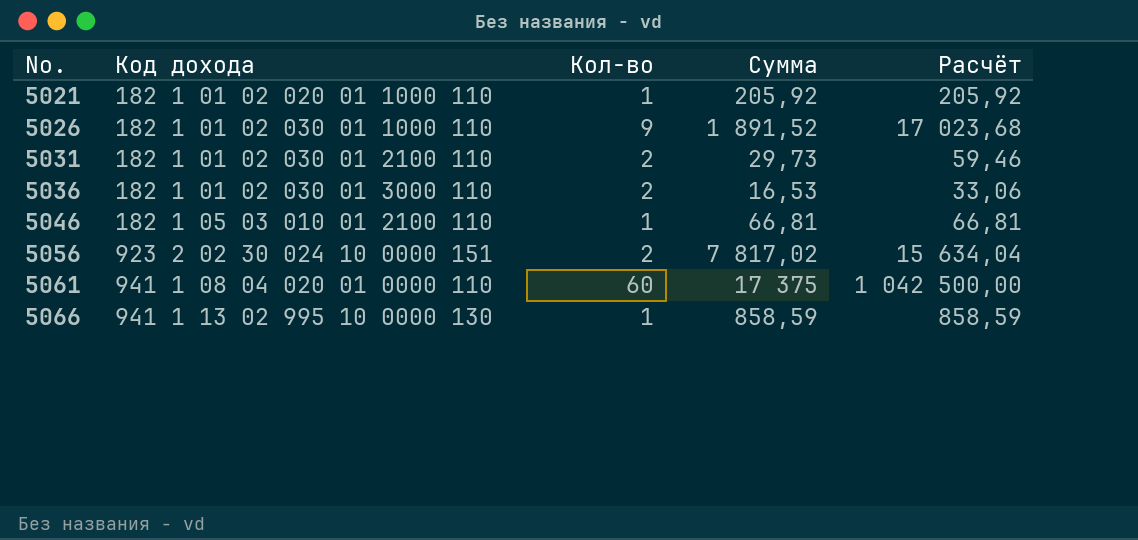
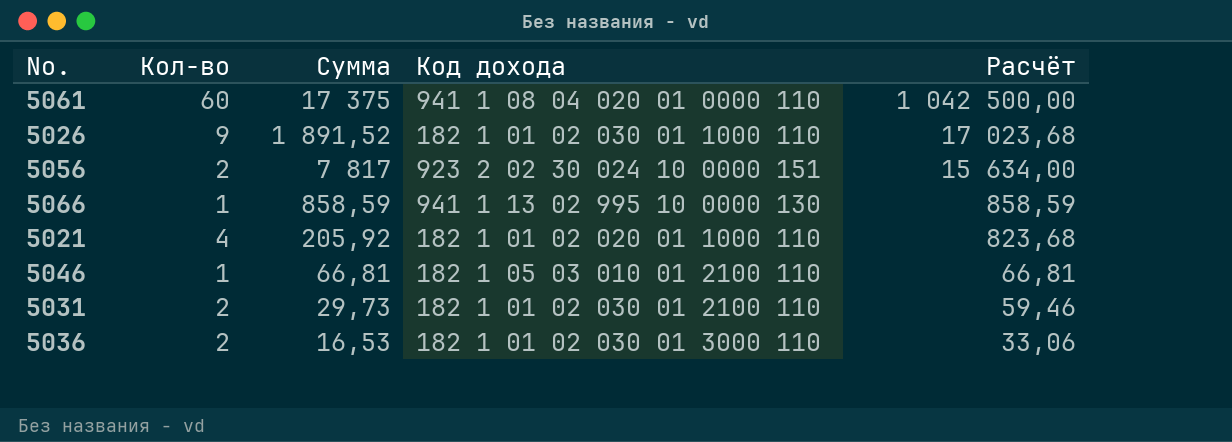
row order: No. ascending -> Расчёт descending
column Код дохода | position: 2 -> 4
5056 | Сумма: 7 817,02 -> 7 817
5056 | Расчёт: 15 634,04 -> 15 634,00
5021 | Кол-во: 1 -> 4
5021 | Расчёт: 205,92 -> 823,68

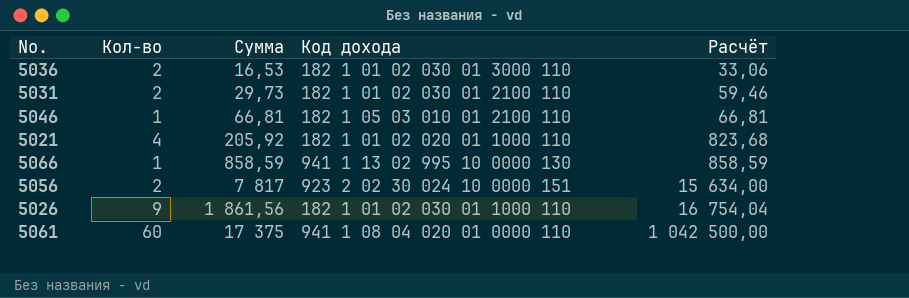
row order: Расчёт descending -> Расчёт ascending
5026 | Сумма: 1 891,52 -> 1 861,56
5026 | Расчёт: 17 023,68 -> 16 754,04

